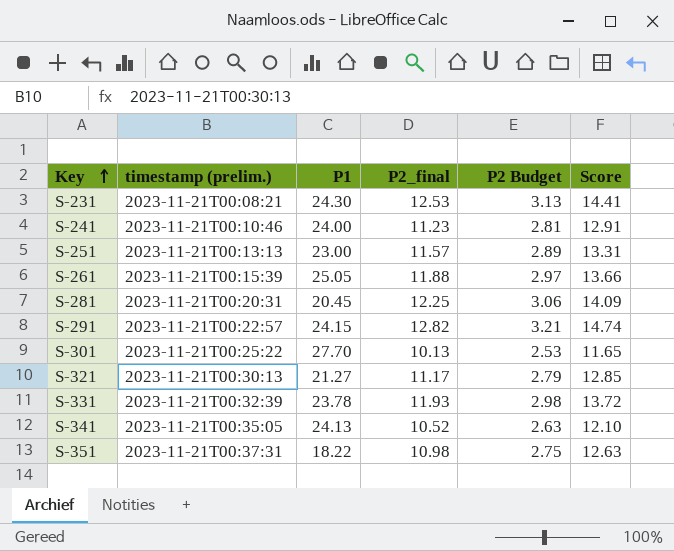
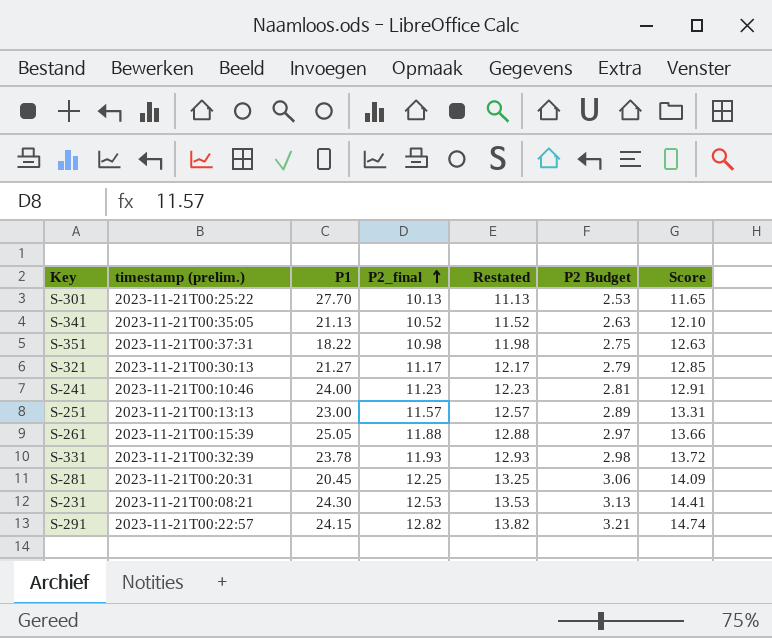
row order: Key ascending -> P2_final ascending
column Restated | formula: none -> [P2_final] + 1
S-341 | P1: 24.13 -> 21.13

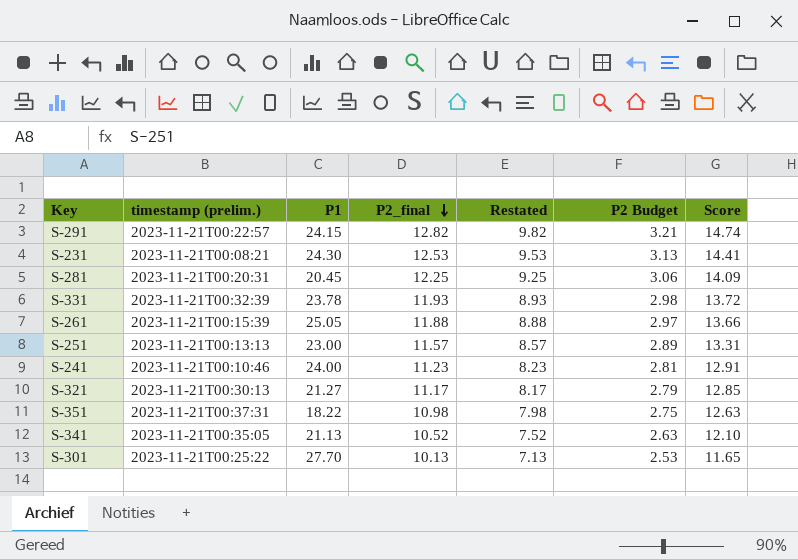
row order: P2_final ascending -> P2_final descending
column Restated | formula: [P2_final] + 1 -> [P2_final] - 3

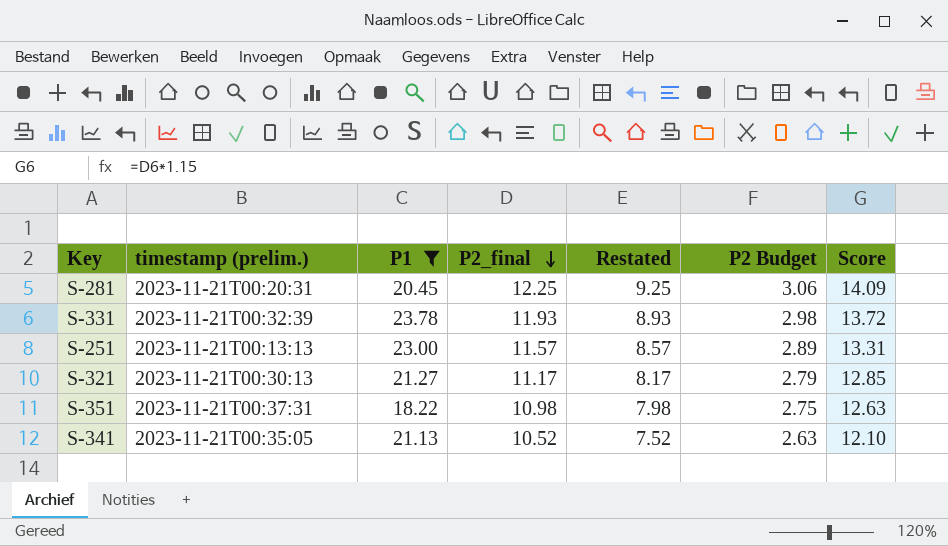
filter: none -> P1 <= 23.78

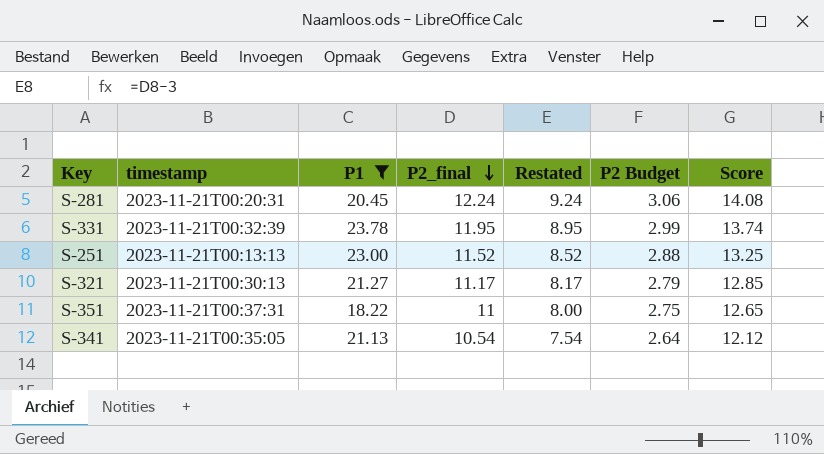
column name: timestamp (prelim.) -> timestamp
S-281 | P2_final: 12.25 -> 12.24
S-281 | Restated: 9.25 -> 9.24
S-281 | Score: 14.09 -> 14.08
S-331 | P2_final: 11.93 -> 11.95
S-331 | Restated: 8.93 -> 8.95
S-331 | P2 Budget: 2.98 -> 2.99
S-331 | Score: 13.72 -> 13.74
S-251 | P2_final: 11.57 -> 11.52
S-251 | Restated: 8.57 -> 8.52
S-251 | P2 Budget: 2.89 -> 2.88
S-251 | Score: 13.31 -> 13.25
S-351 | P2_final: 10.98 -> 11
S-351 | Restated: 7.98 -> 8.00
S-351 | Score: 12.63 -> 12.65
S-341 | P2_final: 10.52 -> 10.54
S-341 | Restated: 7.52 -> 7.54
S-341 | P2 Budget: 2.63 -> 2.64
S-341 | Score: 12.10 -> 12.12

